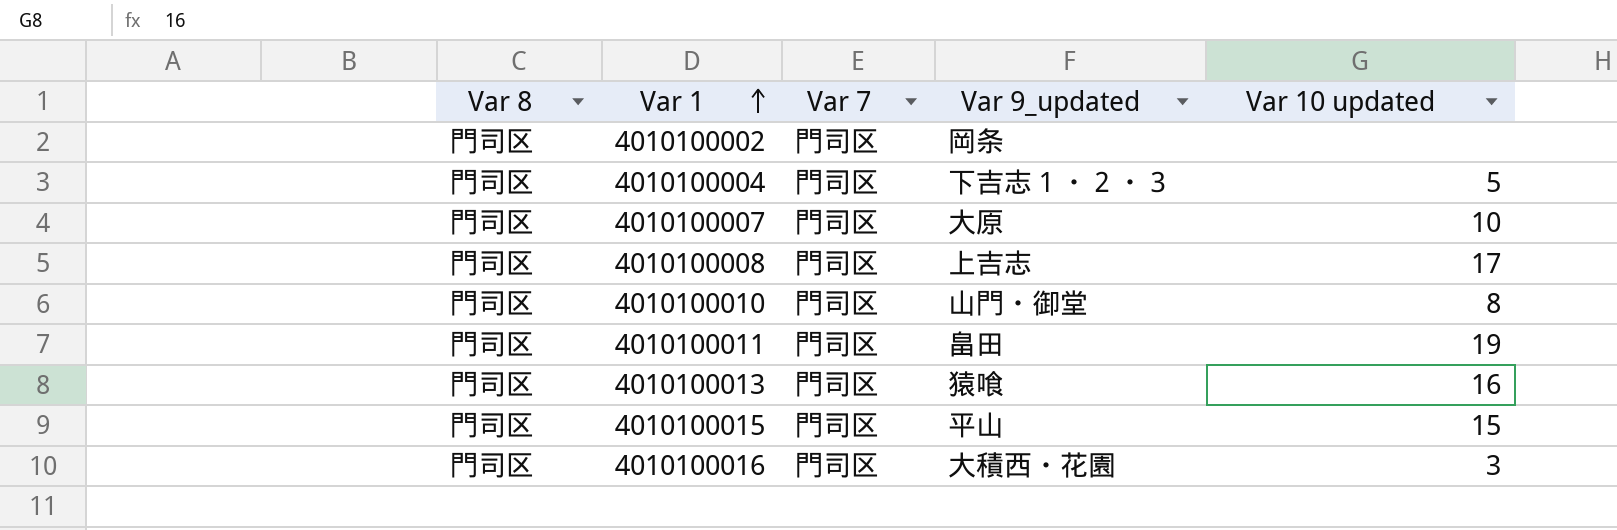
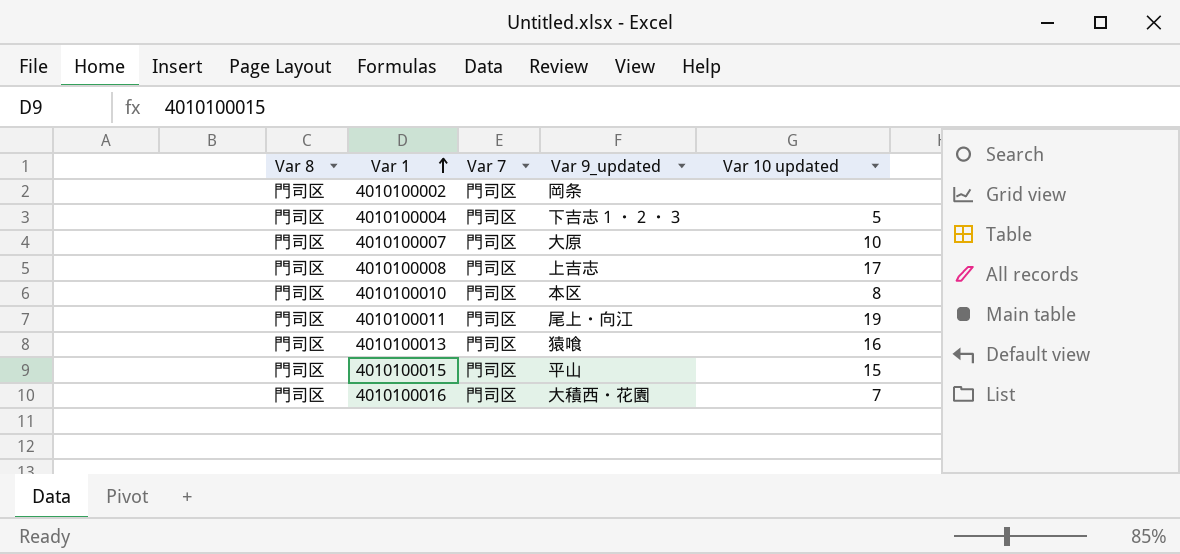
4010100010 | Var 9_updated: 山門・御堂 -> 本区
4010100011 | Var 9_updated: 畠田 -> 尾上・向江
4010100016 | Var 10 updated: 3 -> 7

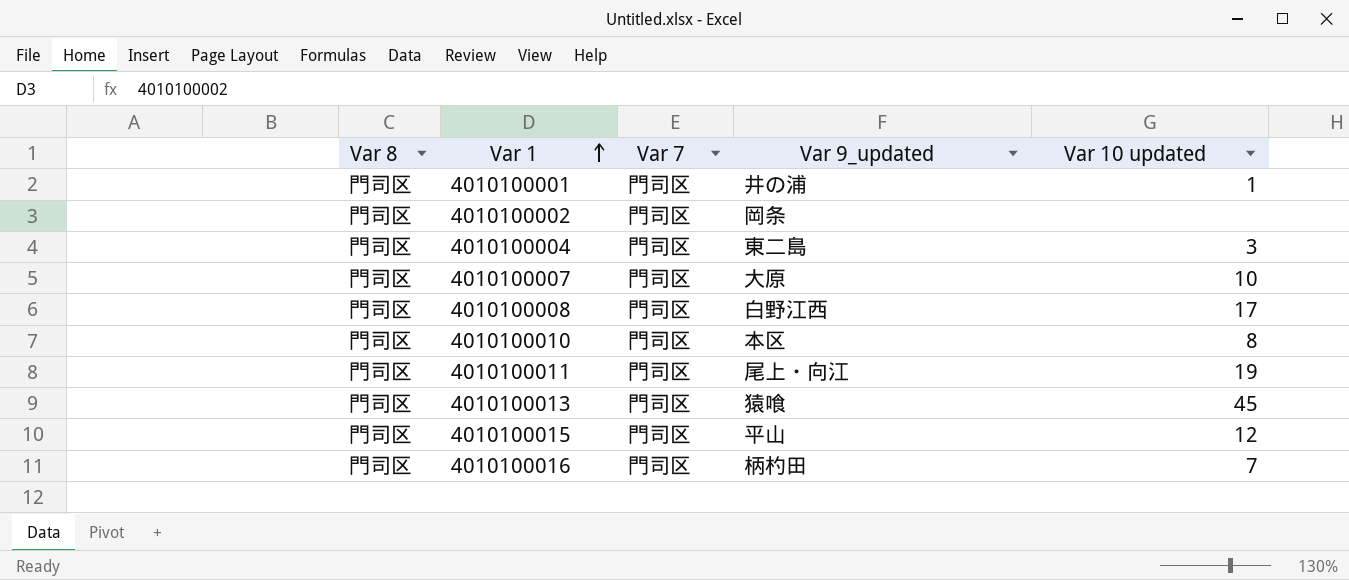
row 4010100001: none -> 門司区 | 門司区 | 井の浦 | 1
4010100004 | Var 9_updated: 下吉志１・２・３ -> 東二島
4010100004 | Var 10 updated: 5 -> 3
4010100008 | Var 9_updated: 上吉志 -> 白野江西
4010100013 | Var 10 updated: 16 -> 45
4010100015 | Var 10 updated: 15 -> 12
4010100016 | Var 9_updated: 大積西・花園 -> 柄杓田

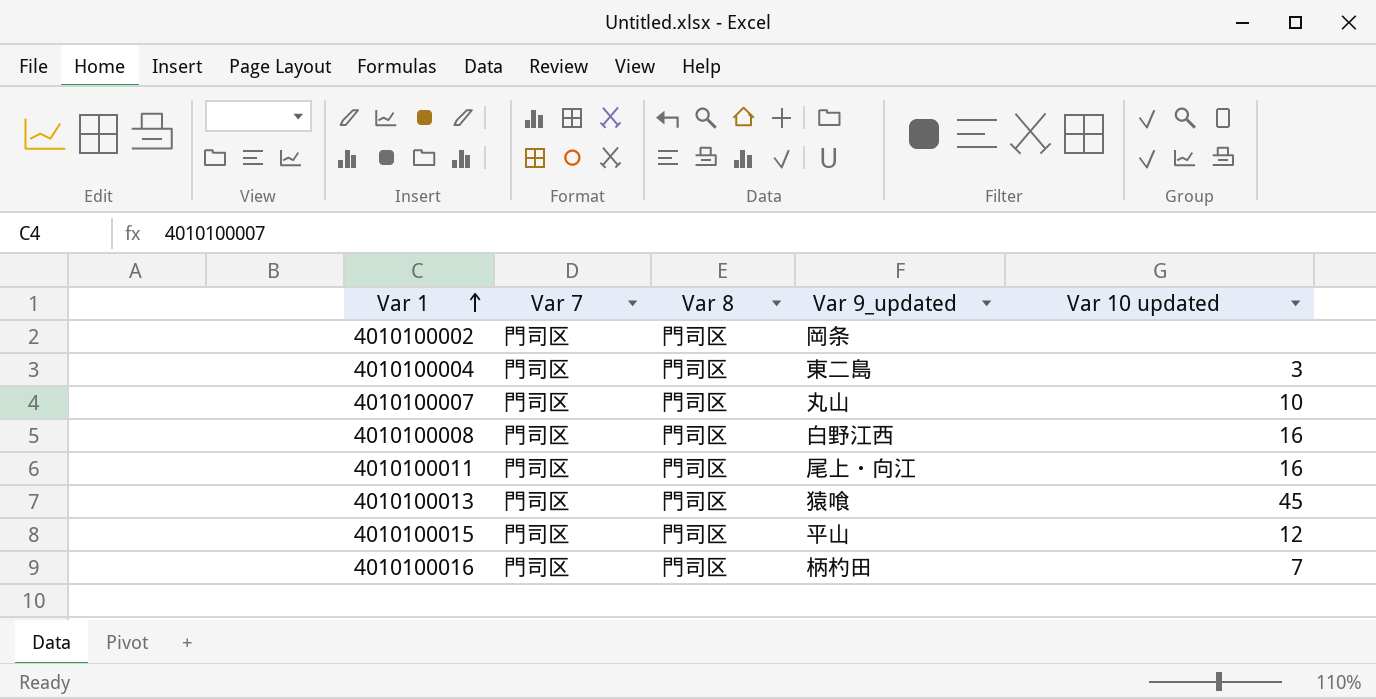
column Var 8 | position: 1 -> 3
row 4010100001: 門司区 | 門司区 | 井の浦 | 1 -> none
row 4010100010: 門司区 | 門司区 | 本区 | 8 -> none
4010100007 | Var 9_updated: 大原 -> 丸山
4010100008 | Var 10 updated: 17 -> 16
4010100011 | Var 10 updated: 19 -> 16

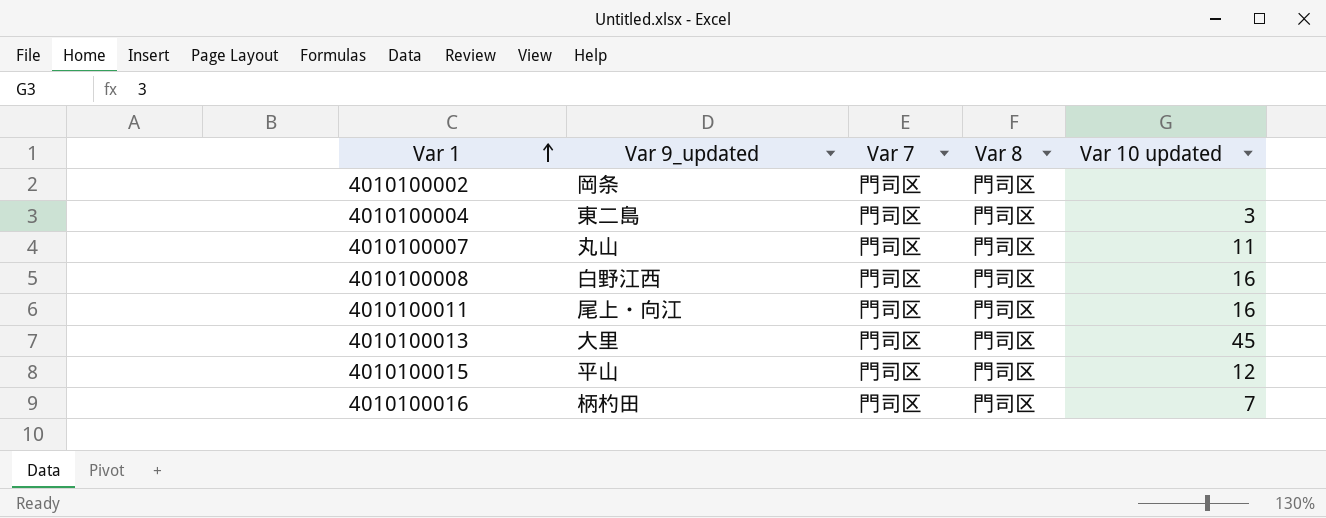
column Var 9_updated | position: 4 -> 2
4010100007 | Var 10 updated: 10 -> 11
4010100013 | Var 9_updated: 猿喰 -> 大里

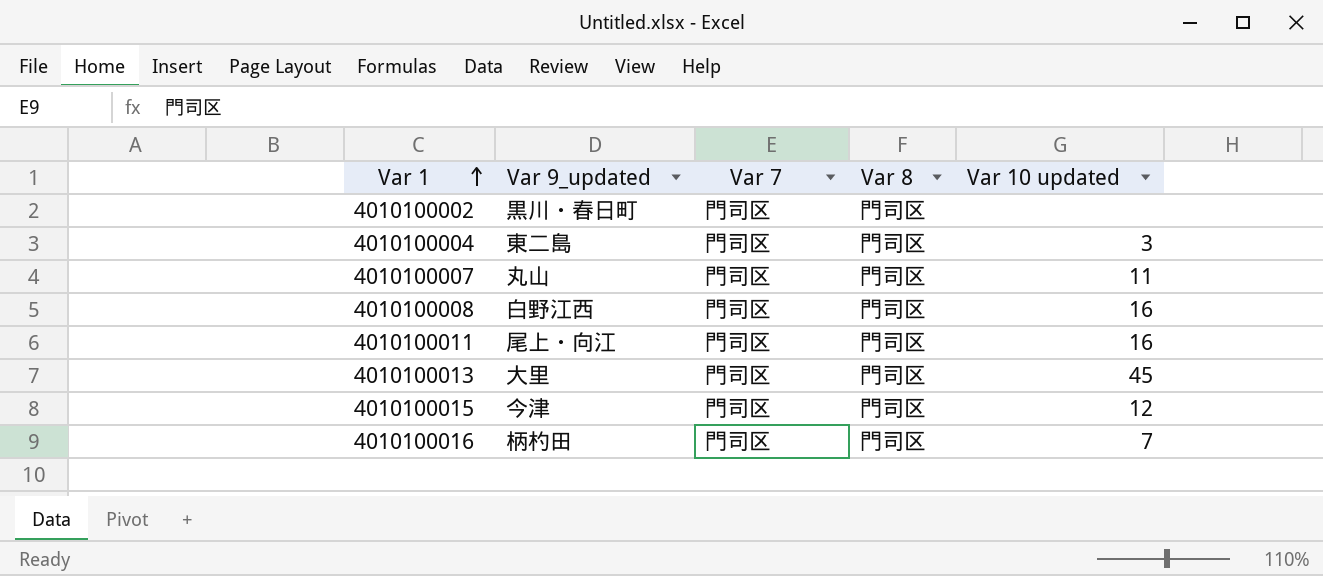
4010100002 | Var 9_updated: 岡条 -> 黒川・春日町
4010100015 | Var 9_updated: 平山 -> 今津

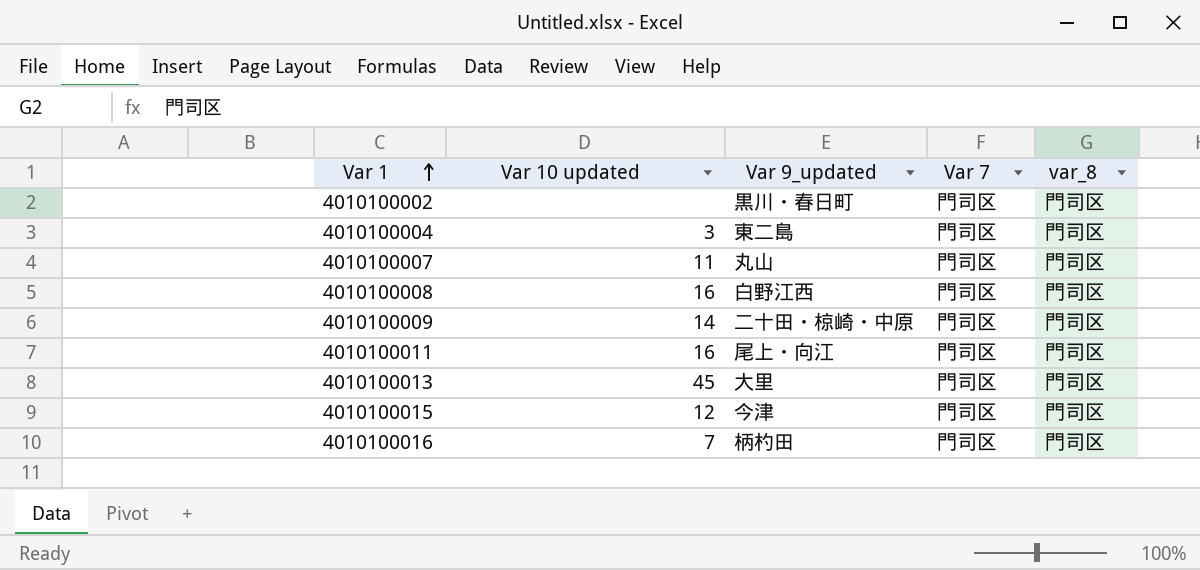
column Var 10 updated | position: 5 -> 2
column name: Var 8 -> var_8
row 4010100009: none -> 14 | 二十田・椋崎・中原 | 門司区 | 門司区

